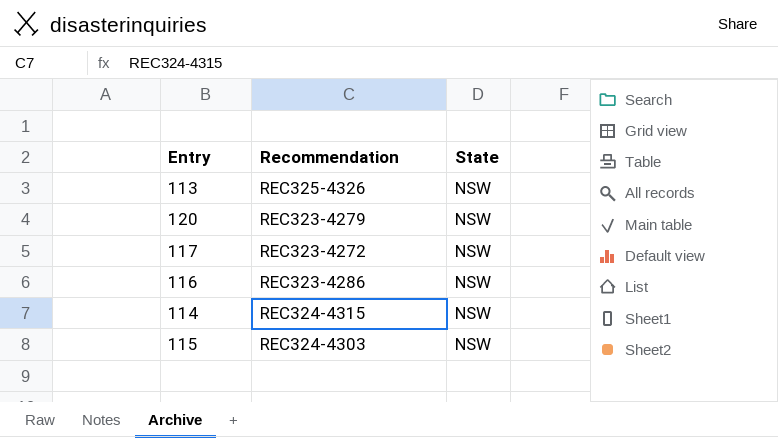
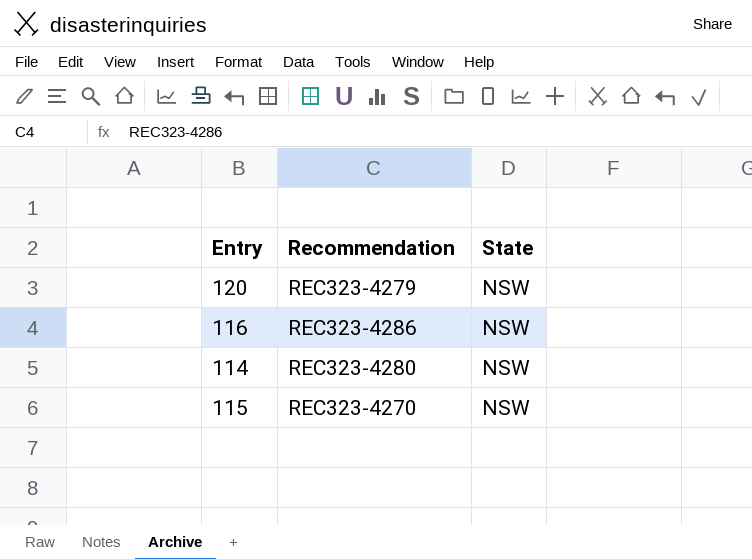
row 113: REC325-4326 | NSW -> none
row 117: REC323-4272 | NSW -> none
114 | Recommendation: REC324-4315 -> REC323-4280
115 | Recommendation: REC324-4303 -> REC323-4270

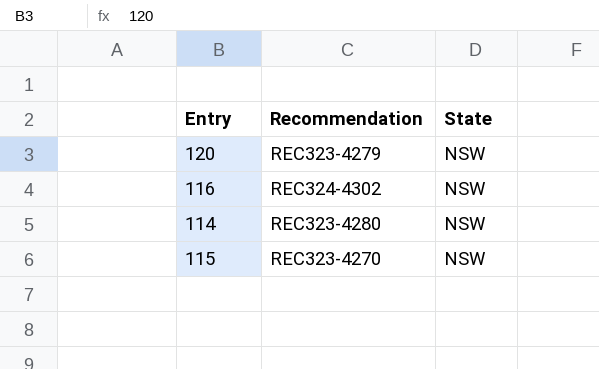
116 | Recommendation: REC323-4286 -> REC324-4302

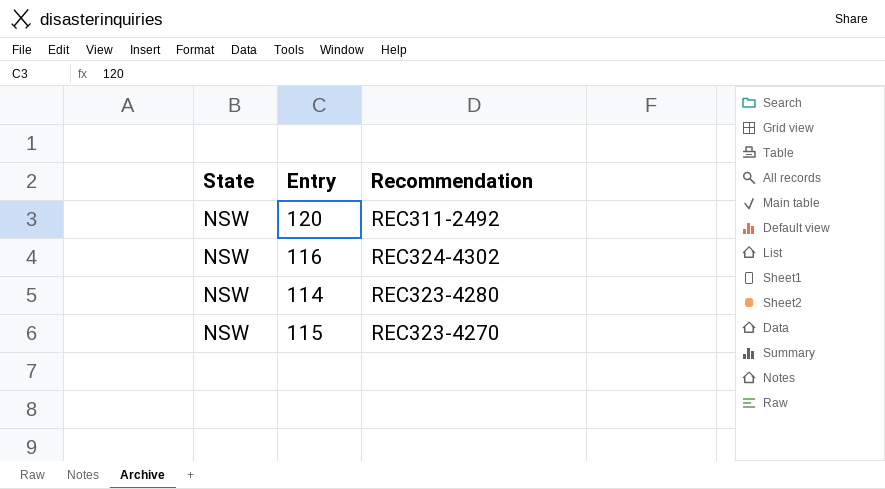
column State | position: 3 -> 1
120 | Recommendation: REC323-4279 -> REC311-2492

